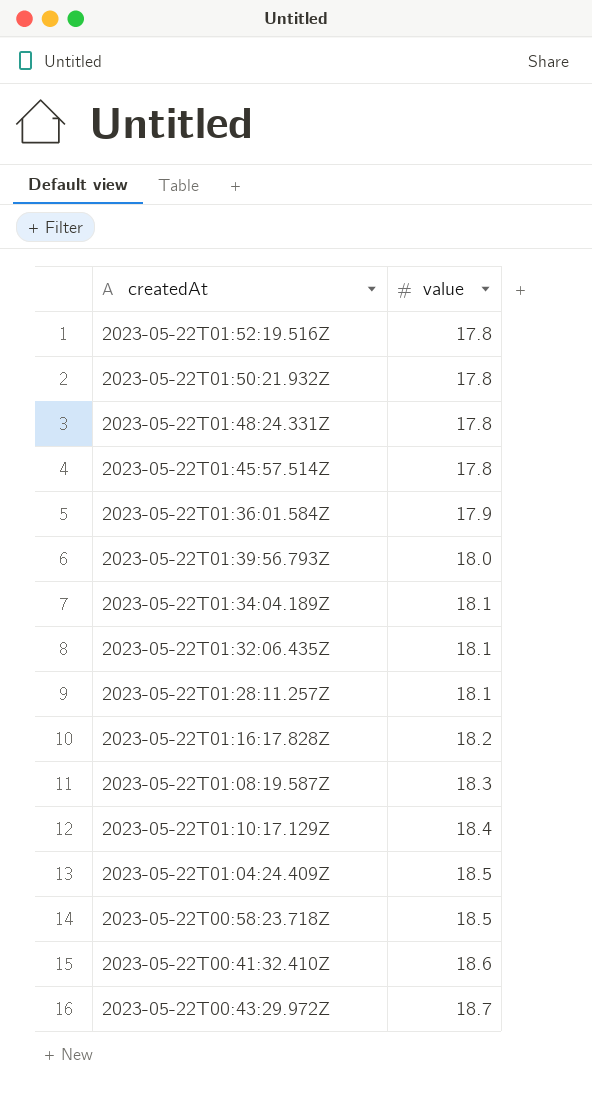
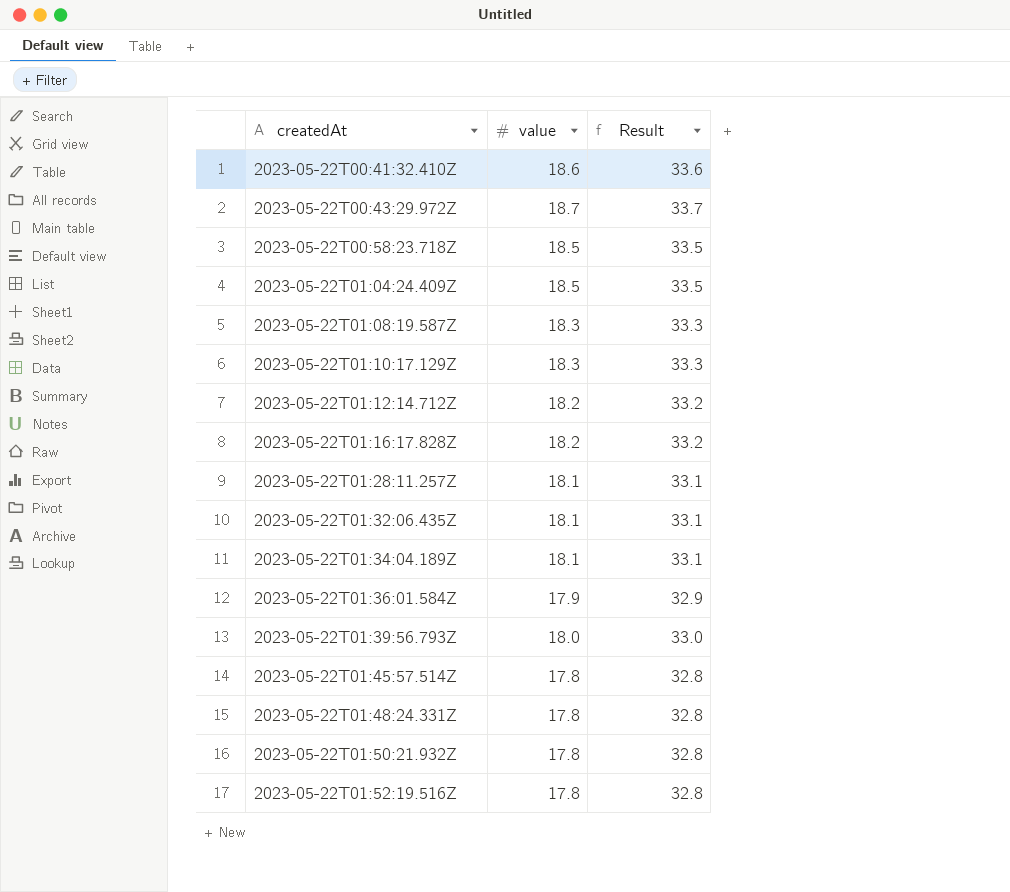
row order: value ascending -> createdAt ascending
column Result | formula: none -> [value] + 15
2023-05-22T01:10:17.129Z | value: 18.4 -> 18.3
row 2023-05-22T01:12:14.712Z: none -> 18.2 | 33.2

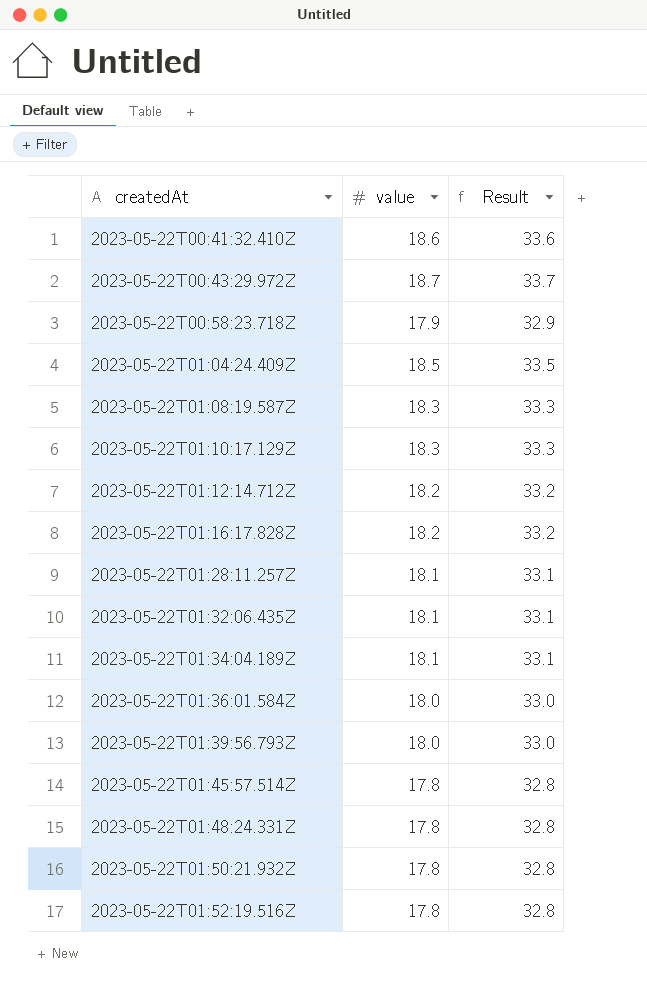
2023-05-22T00:58:23.718Z | value: 18.5 -> 17.9
2023-05-22T00:58:23.718Z | Result: 33.5 -> 32.9
2023-05-22T01:36:01.584Z | value: 17.9 -> 18.0
2023-05-22T01:36:01.584Z | Result: 32.9 -> 33.0

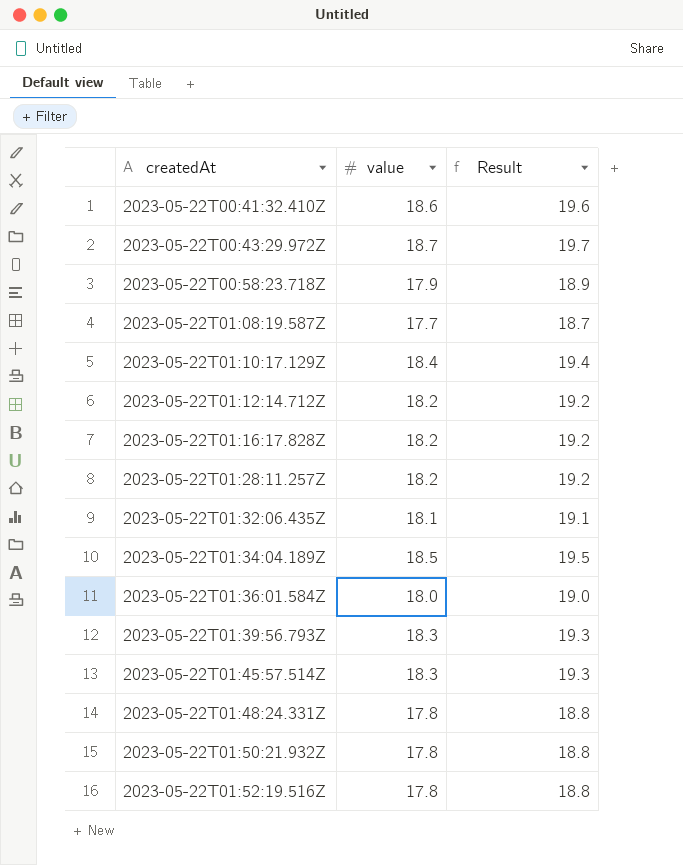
column Result | formula: [value] + 15 -> [value] + 1
row 2023-05-22T01:04:24.409Z: 18.5 | 33.5 -> none
2023-05-22T01:08:19.587Z | value: 18.3 -> 17.7
2023-05-22T01:10:17.129Z | value: 18.3 -> 18.4
2023-05-22T01:28:11.257Z | value: 18.1 -> 18.2
2023-05-22T01:34:04.189Z | value: 18.1 -> 18.5
2023-05-22T01:39:56.793Z | value: 18.0 -> 18.3
2023-05-22T01:45:57.514Z | value: 17.8 -> 18.3

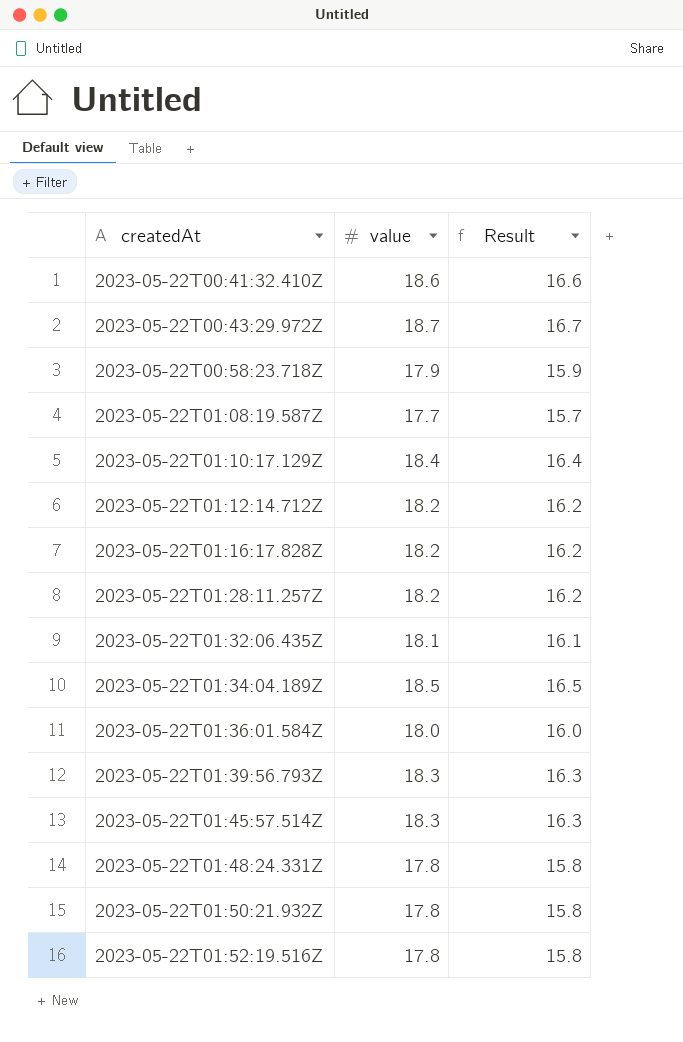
column Result | formula: [value] + 1 -> [value] - 2

